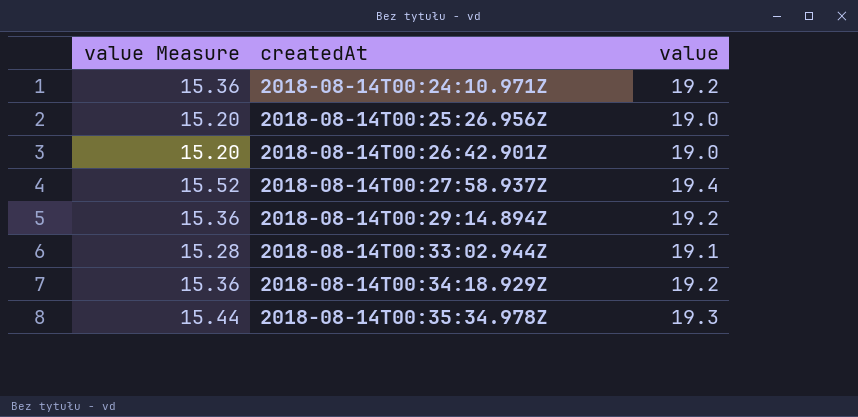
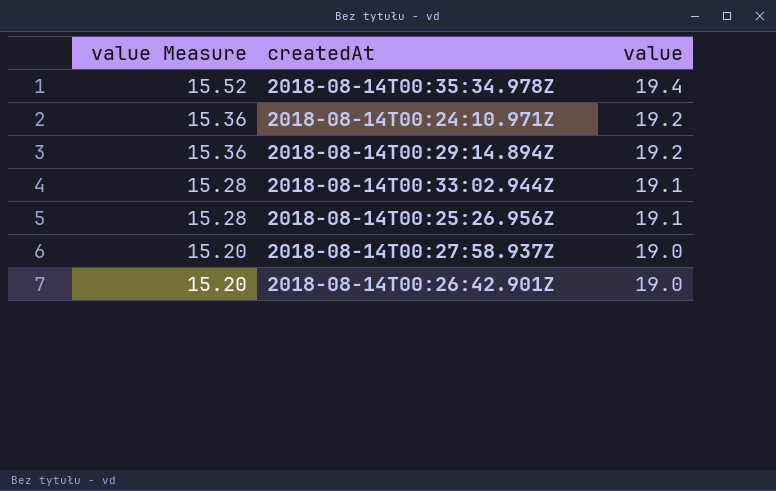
row order: createdAt ascending -> value Measure descending
row 2018-08-14T00:34:18.929Z: 15.36 | 19.2 -> none
2018-08-14T00:35:34.978Z | value Measure: 15.44 -> 15.52
2018-08-14T00:35:34.978Z | value: 19.3 -> 19.4
2018-08-14T00:25:26.956Z | value Measure: 15.20 -> 15.28
2018-08-14T00:25:26.956Z | value: 19.0 -> 19.1
2018-08-14T00:27:58.937Z | value Measure: 15.52 -> 15.20
2018-08-14T00:27:58.937Z | value: 19.4 -> 19.0

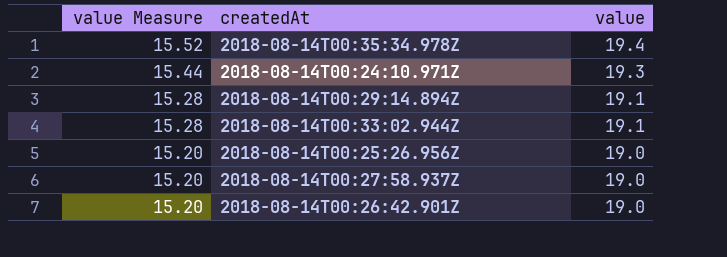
2018-08-14T00:24:10.971Z | value Measure: 15.36 -> 15.44
2018-08-14T00:24:10.971Z | value: 19.2 -> 19.3
2018-08-14T00:29:14.894Z | value Measure: 15.36 -> 15.28
2018-08-14T00:29:14.894Z | value: 19.2 -> 19.1
2018-08-14T00:25:26.956Z | value Measure: 15.28 -> 15.20
2018-08-14T00:25:26.956Z | value: 19.1 -> 19.0

